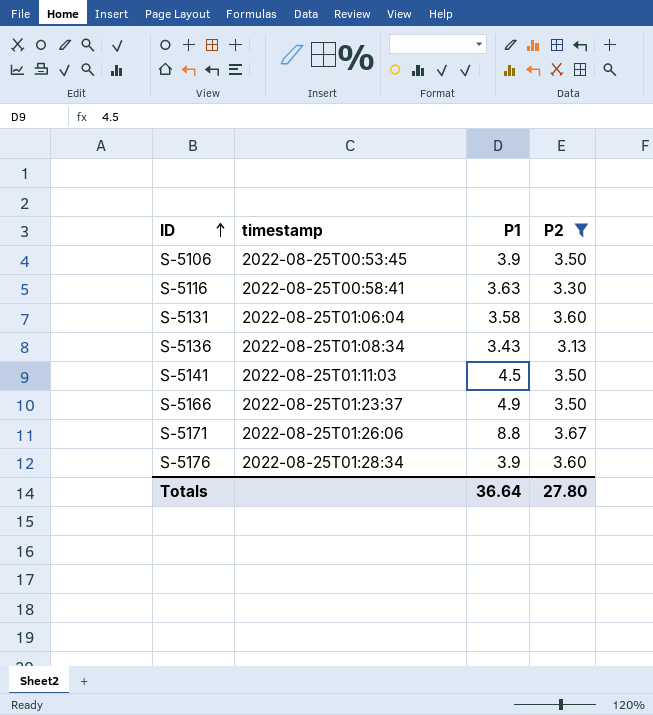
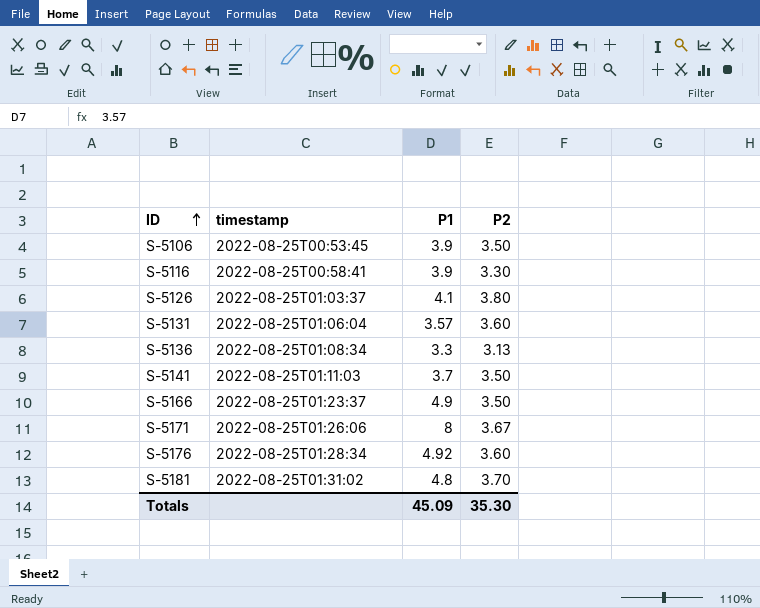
filter: P2 <= 3.67 -> none
S-5116 | P1: 3.63 -> 3.9
S-5131 | P1: 3.58 -> 3.57
S-5136 | P1: 3.43 -> 3.3
S-5141 | P1: 4.5 -> 3.7
S-5171 | P1: 8.8 -> 8
S-5176 | P1: 3.9 -> 4.92
Totals | P1: 36.64 -> 45.09
Totals | P2: 27.80 -> 35.30

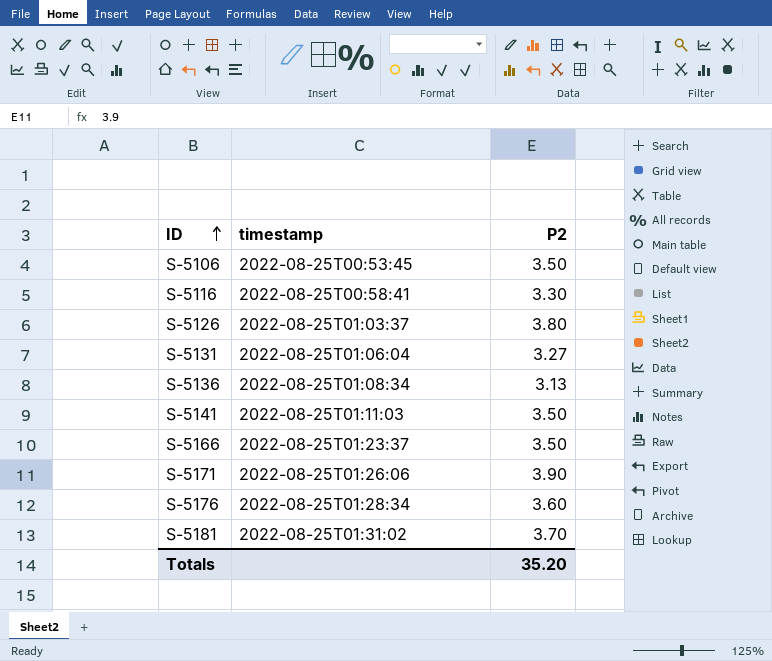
column P1 | position: 3 -> none
S-5131 | P2: 3.60 -> 3.27
S-5171 | P2: 3.67 -> 3.90
Totals | P2: 35.30 -> 35.20

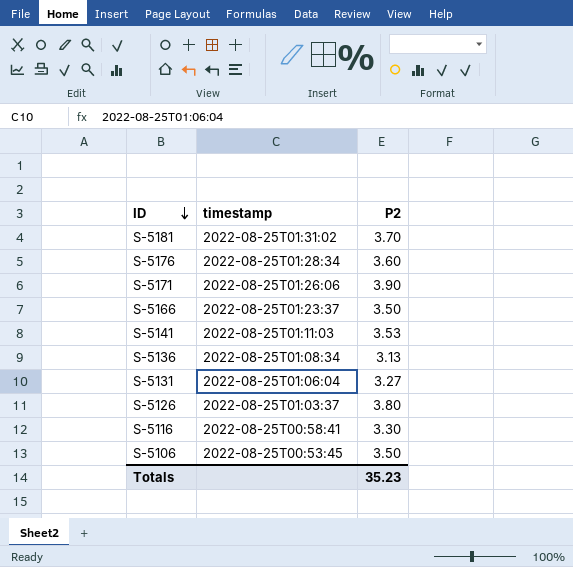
row order: ID ascending -> ID descending
S-5141 | P2: 3.50 -> 3.53
Totals | P2: 35.20 -> 35.23

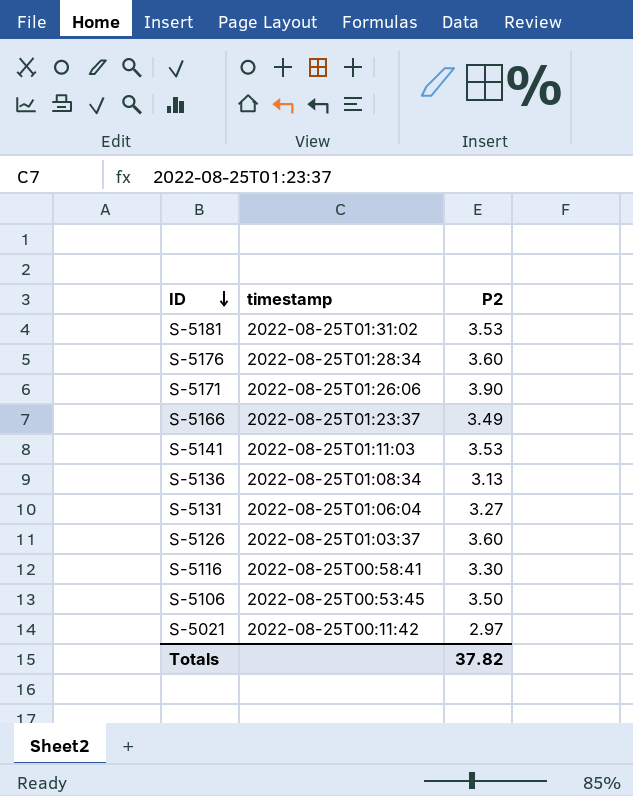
S-5181 | P2: 3.70 -> 3.53
S-5166 | P2: 3.50 -> 3.49
S-5126 | P2: 3.80 -> 3.60
row S-5021: none -> 2022-08-25T00:11:42 | 2.97
Totals | P2: 35.23 -> 37.82

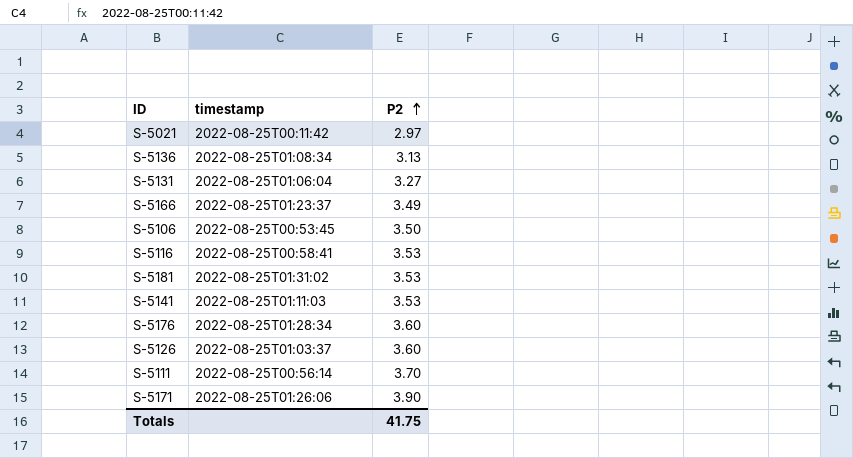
row order: ID descending -> P2 ascending
S-5116 | P2: 3.30 -> 3.53
row S-5111: none -> 2022-08-25T00:56:14 | 3.70
Totals | P2: 37.82 -> 41.75

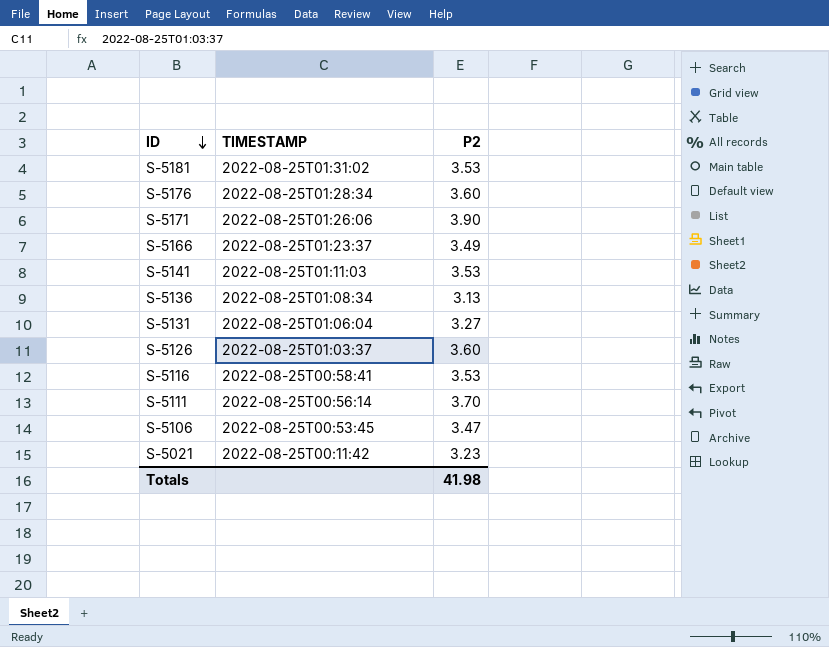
row order: P2 ascending -> ID descending
column name: timestamp -> TIMESTAMP
S-5106 | P2: 3.50 -> 3.47
S-5021 | P2: 2.97 -> 3.23
Totals | P2: 41.75 -> 41.98

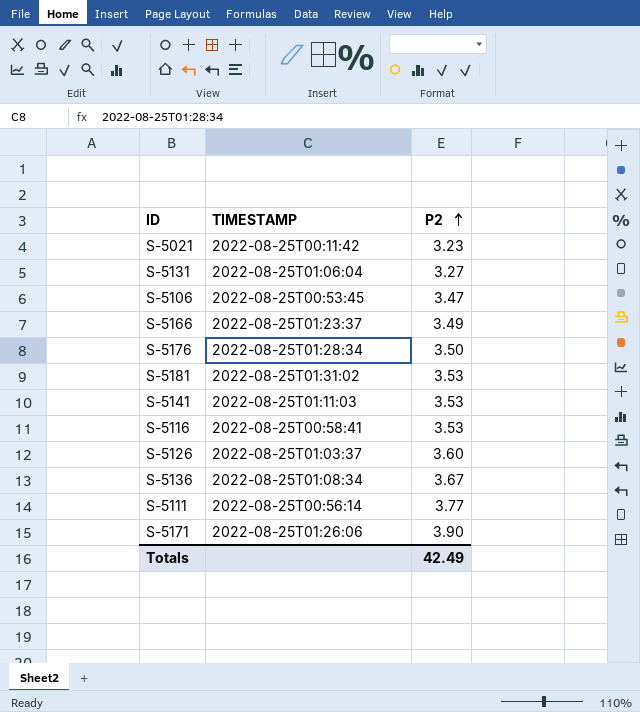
row order: ID descending -> P2 ascending
S-5176 | P2: 3.60 -> 3.50
S-5136 | P2: 3.13 -> 3.67
S-5111 | P2: 3.70 -> 3.77
Totals | P2: 41.98 -> 42.49

